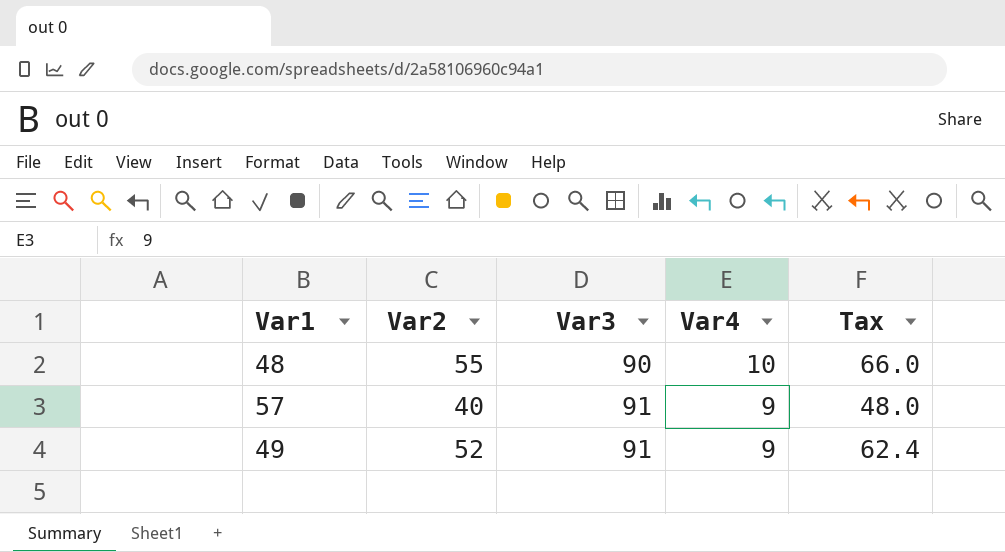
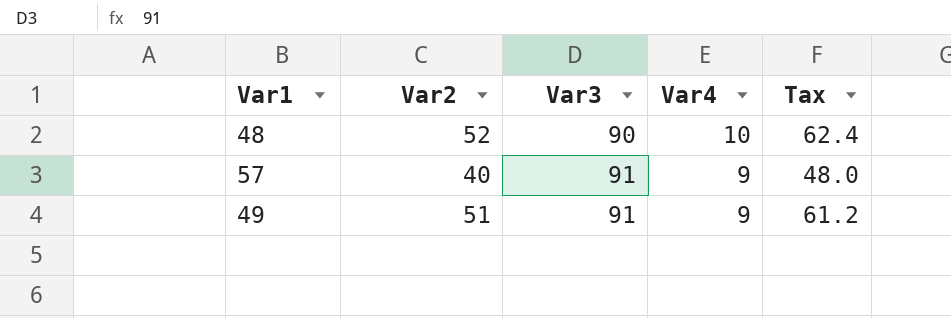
48 | Var2: 55 -> 52
48 | Tax: 66.0 -> 62.4
49 | Var2: 52 -> 51
49 | Tax: 62.4 -> 61.2

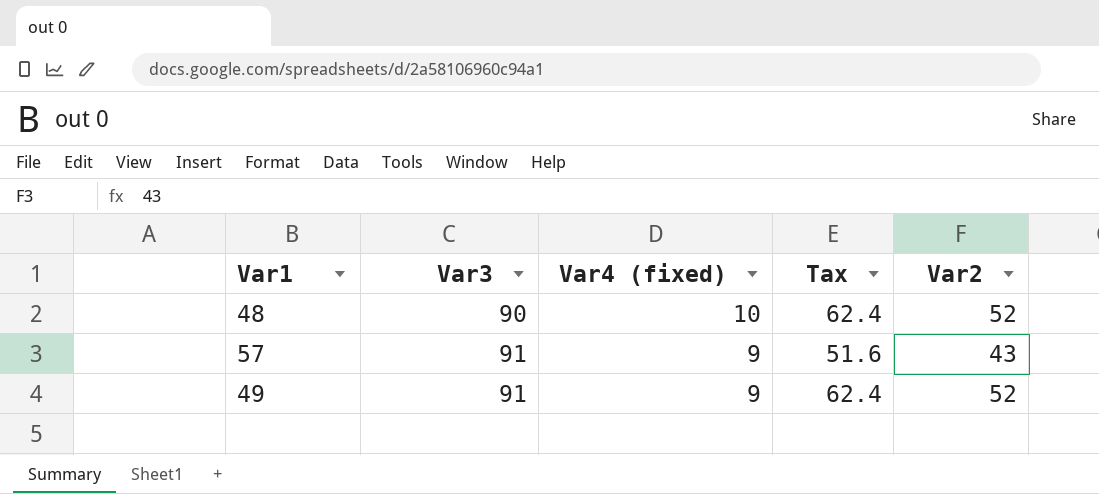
column name: Var4 -> Var4 (fixed)
column Var2 | position: 2 -> 5
57 | Tax: 48.0 -> 51.6
57 | Var2: 40 -> 43
49 | Tax: 61.2 -> 62.4
49 | Var2: 51 -> 52

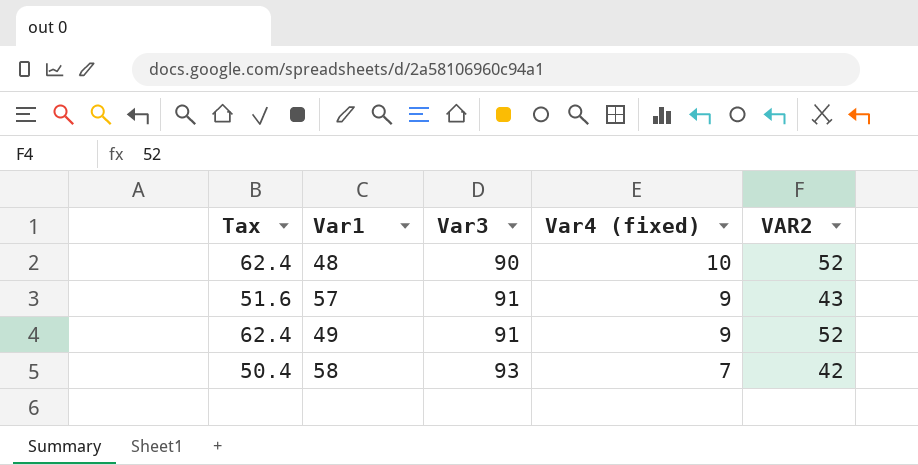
column Tax | position: 4 -> 1
column name: Var2 -> VAR2
row 58: none -> 50.4 | 93 | 7 | 42

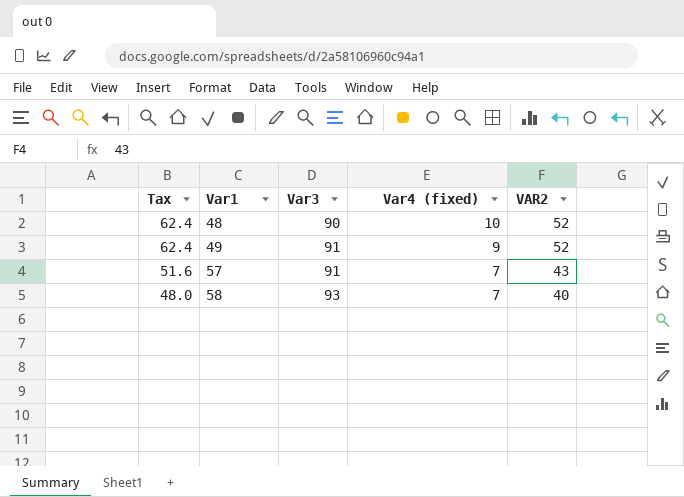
row order: Var3 ascending -> Tax descending
57 | Var4 (fixed): 9 -> 7
58 | Tax: 50.4 -> 48.0
58 | VAR2: 42 -> 40

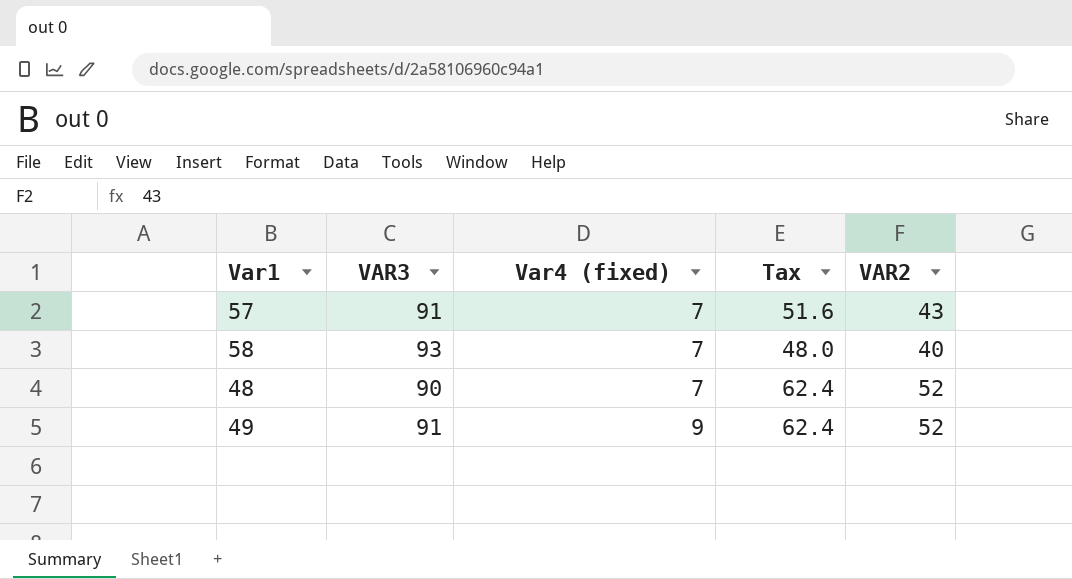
row order: Tax descending -> Var4 (fixed) ascending
column name: Var3 -> VAR3
column Tax | position: 1 -> 4
48 | Var4 (fixed): 10 -> 7

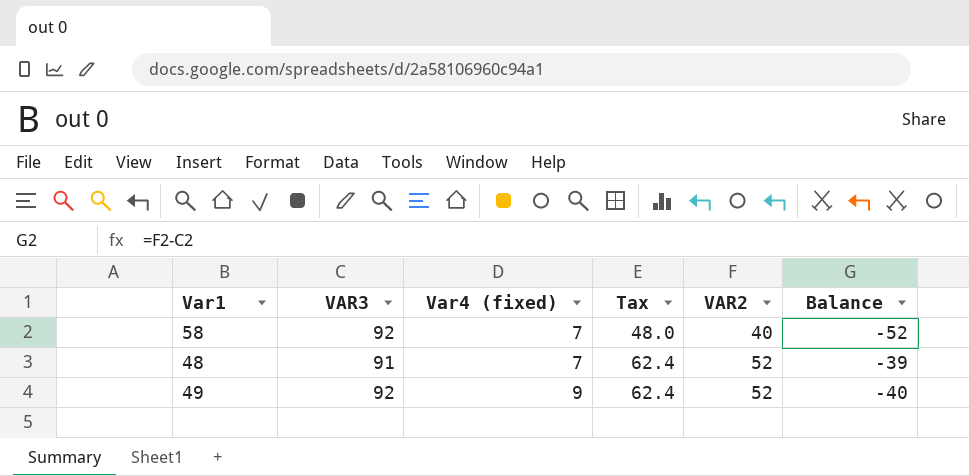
column Balance | formula: none -> [VAR2] - [VAR3]
row 57: 91 | 7 | 51.6 | 43 -> none
58 | VAR3: 93 -> 92
48 | VAR3: 90 -> 91
49 | VAR3: 91 -> 92

